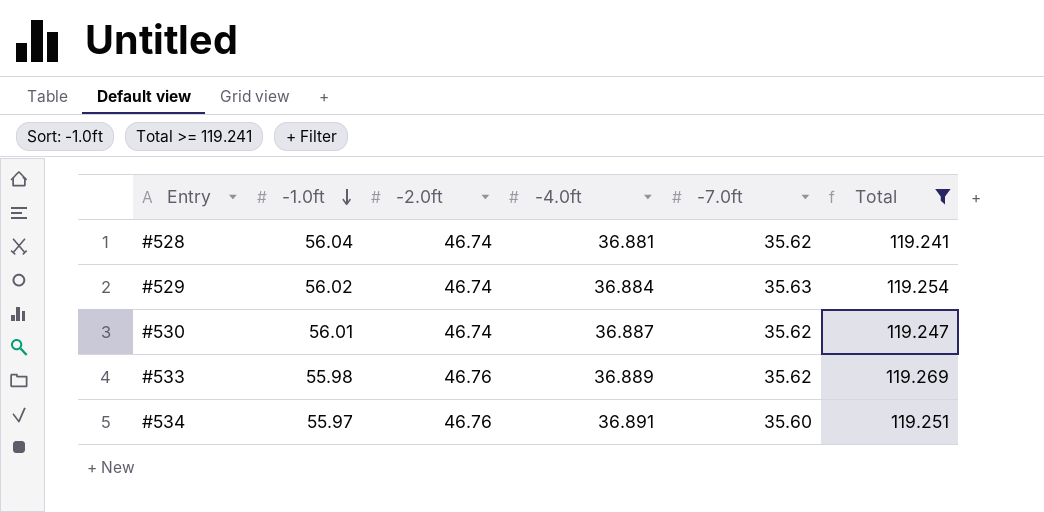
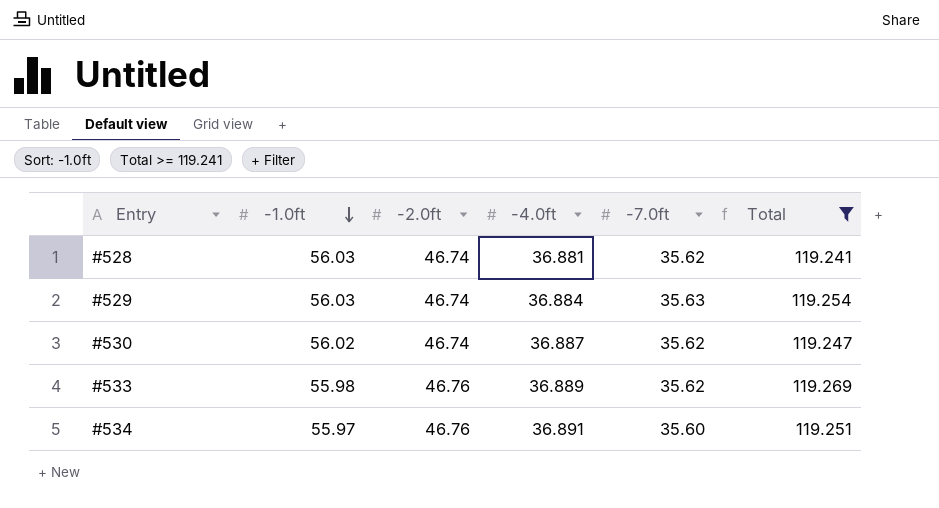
#528 | -1.0ft: 56.04 -> 56.03
#529 | -1.0ft: 56.02 -> 56.03
#530 | -1.0ft: 56.01 -> 56.02

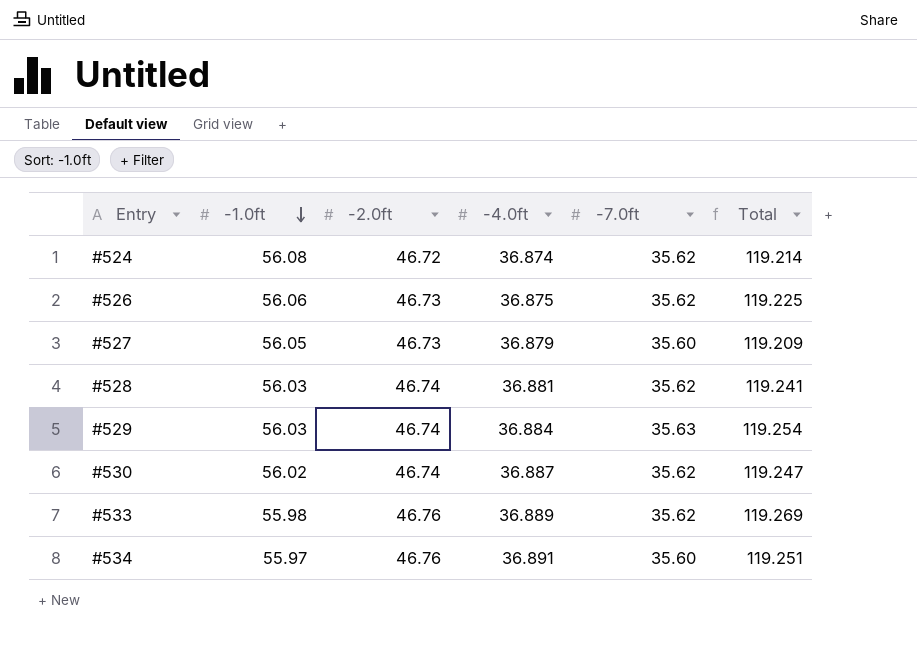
filter: Total >= 119.241 -> none

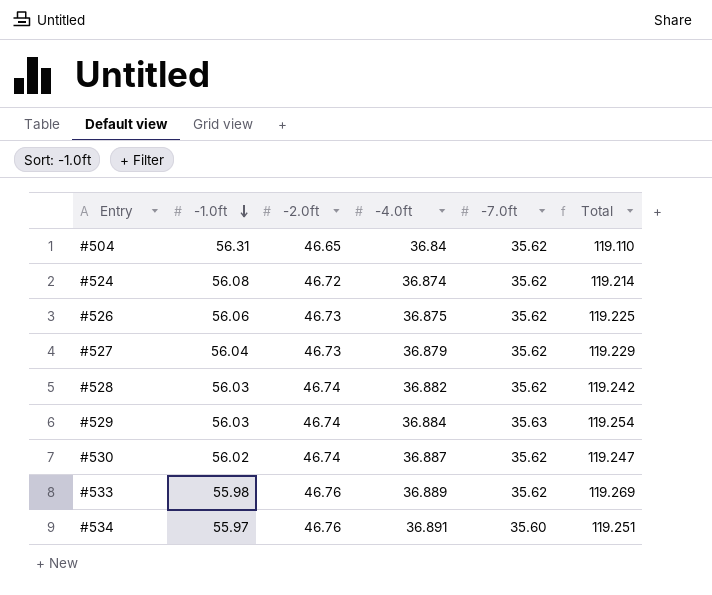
row #504: none -> 56.31 | 46.65 | 36.84 | 35.62 | 119.110
#527 | -1.0ft: 56.05 -> 56.04
#527 | -7.0ft: 35.60 -> 35.62
#527 | Total: 119.209 -> 119.229
#528 | -4.0ft: 36.881 -> 36.882
#528 | Total: 119.241 -> 119.242

